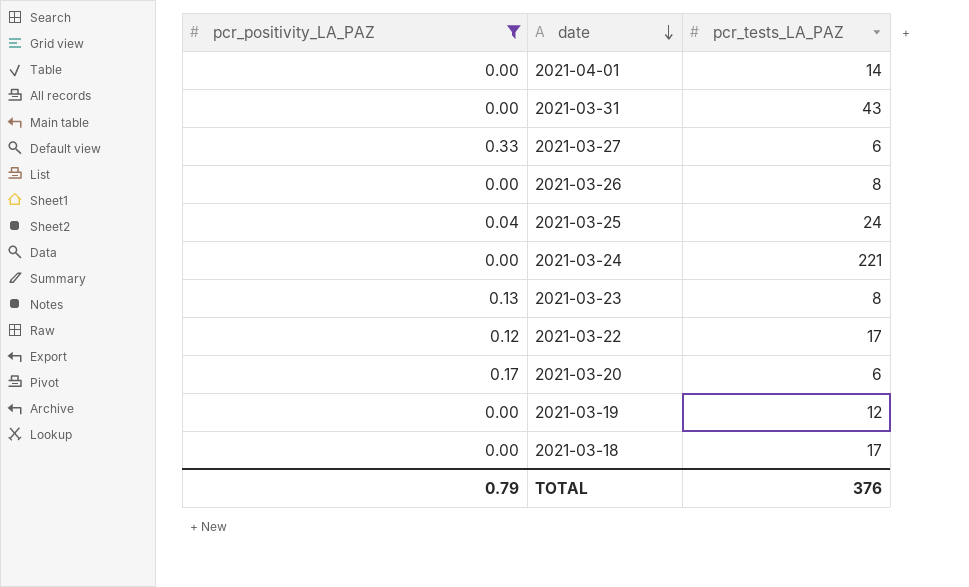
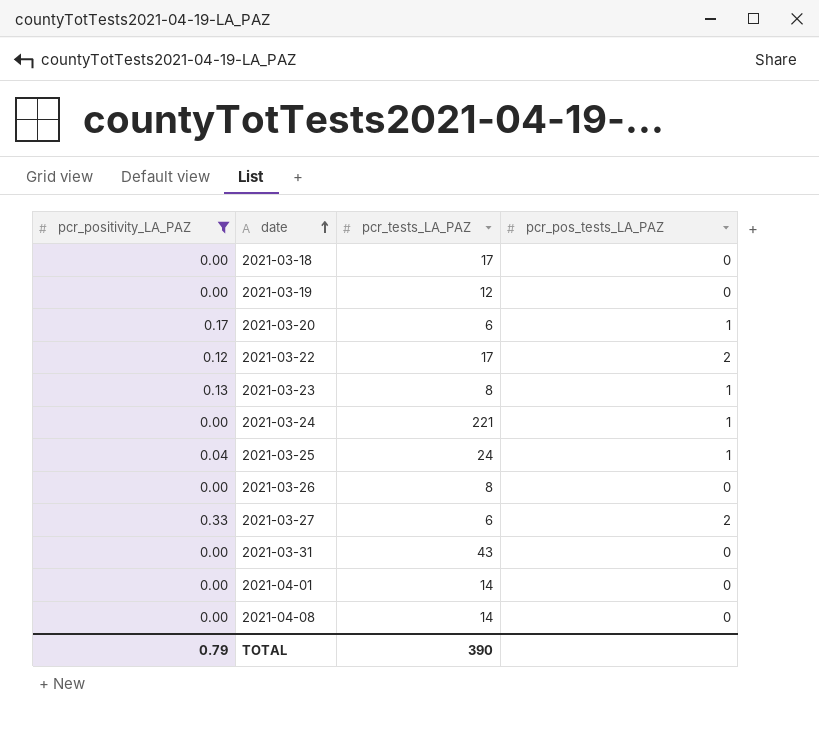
row order: date descending -> date ascending
column pcr_pos_tests_LA_PAZ | position: none -> 4
row 2021-04-08: none -> 0.00 | 14 | 0
TOTAL | pcr_tests_LA_PAZ: 376 -> 390

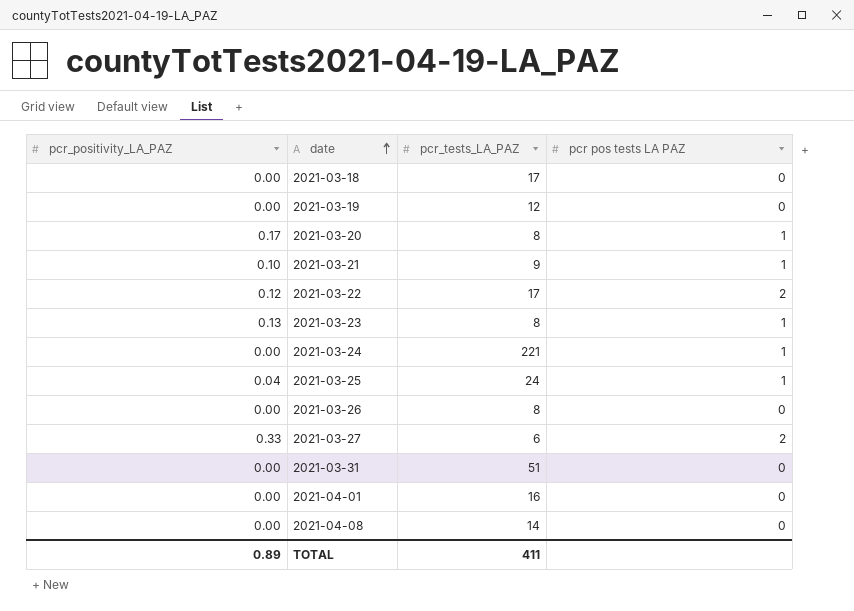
filter: pcr_positivity_LA_PAZ != 0.10 -> none
column name: pcr_pos_tests_LA_PAZ -> pcr pos tests LA PAZ
2021-03-20 | pcr_tests_LA_PAZ: 6 -> 8
2021-03-31 | pcr_tests_LA_PAZ: 43 -> 51
2021-04-01 | pcr_tests_LA_PAZ: 14 -> 16
TOTAL | pcr_positivity_LA_PAZ: 0.79 -> 0.89
TOTAL | pcr_tests_LA_PAZ: 390 -> 411

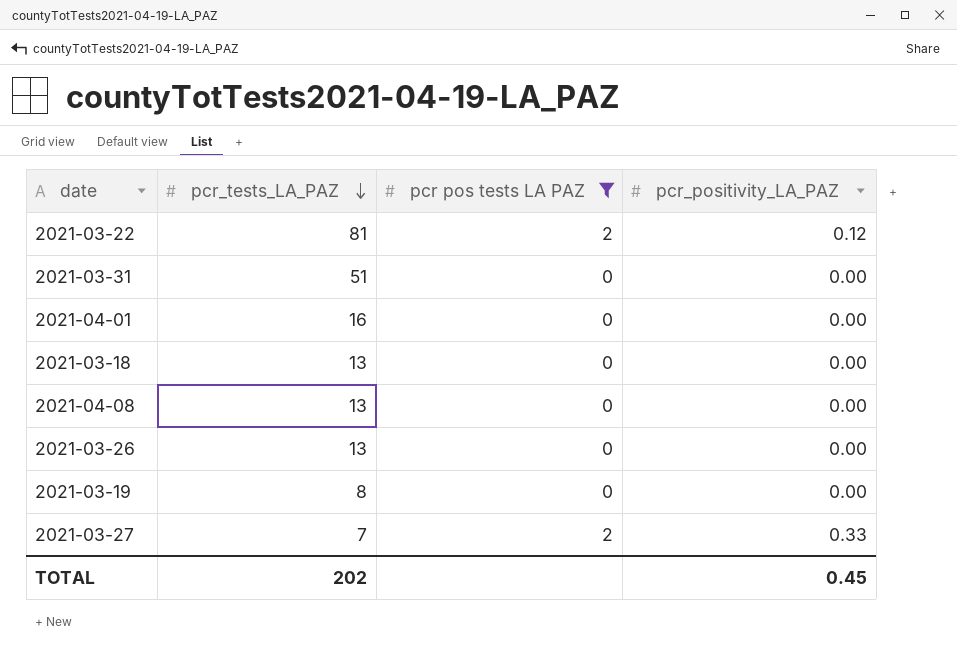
filter: none -> pcr pos tests LA PAZ != 1
row order: date ascending -> pcr_tests_LA_PAZ descending
column pcr_positivity_LA_PAZ | position: 1 -> 4
2021-03-22 | pcr_tests_LA_PAZ: 17 -> 81
2021-03-18 | pcr_tests_LA_PAZ: 17 -> 13
2021-04-08 | pcr_tests_LA_PAZ: 14 -> 13
2021-03-26 | pcr_tests_LA_PAZ: 8 -> 13
2021-03-19 | pcr_tests_LA_PAZ: 12 -> 8
2021-03-27 | pcr_tests_LA_PAZ: 6 -> 7
TOTAL | pcr_tests_LA_PAZ: 411 -> 202
TOTAL | pcr_positivity_LA_PAZ: 0.89 -> 0.45

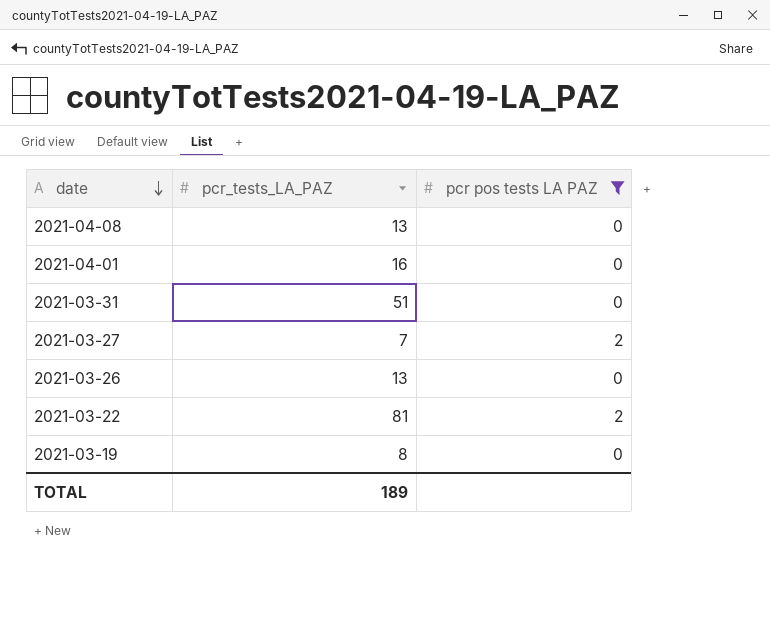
row order: pcr_tests_LA_PAZ descending -> date descending
column pcr_positivity_LA_PAZ | position: 4 -> none
row 2021-03-18: 13 | 0 | 0.00 -> none
TOTAL | pcr_tests_LA_PAZ: 202 -> 189

